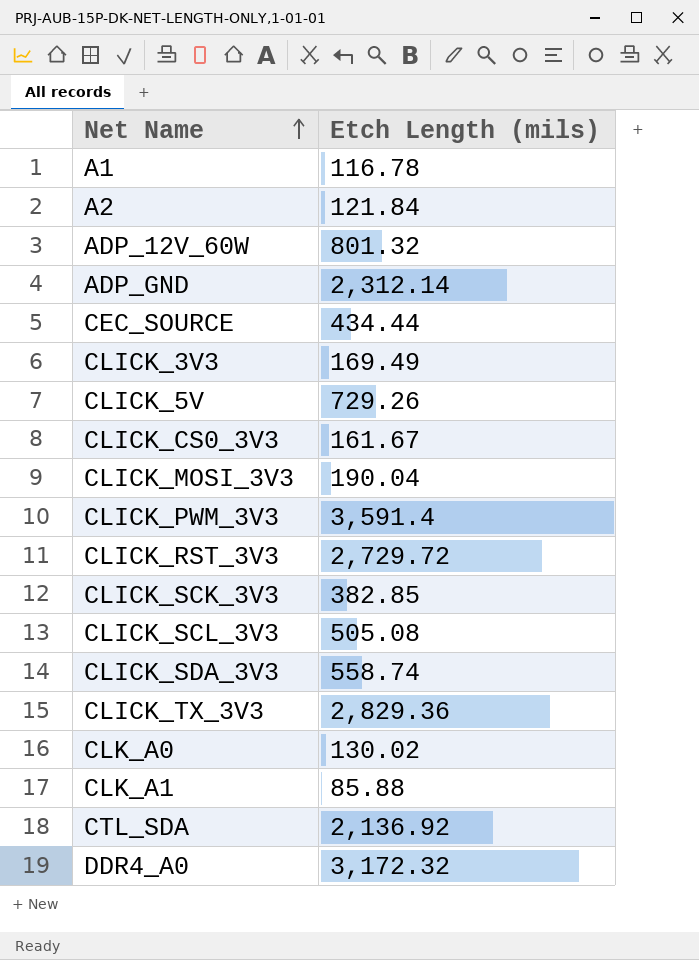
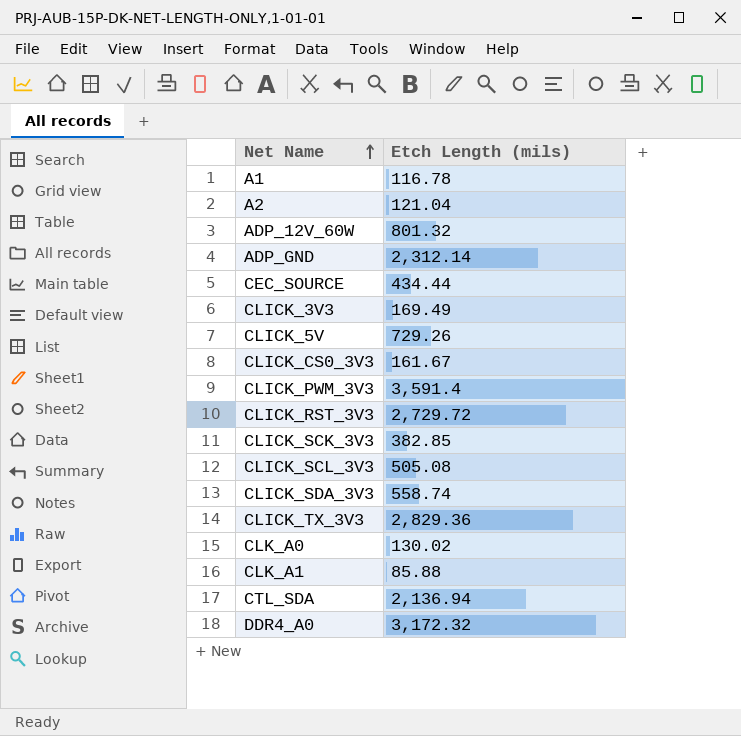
row CLICK_MOSI_3V3: 190.04 -> none
A2 | Etch Length (mils): 121.84 -> 121.04
CTL_SDA | Etch Length (mils): 2,136.92 -> 2,136.94

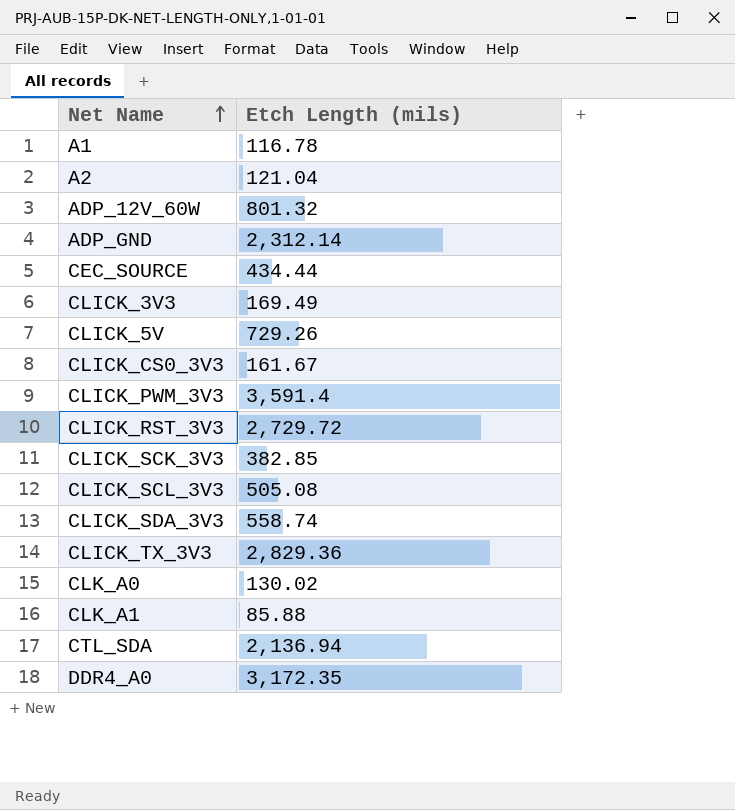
DDR4_A0 | Etch Length (mils): 3,172.32 -> 3,172.35

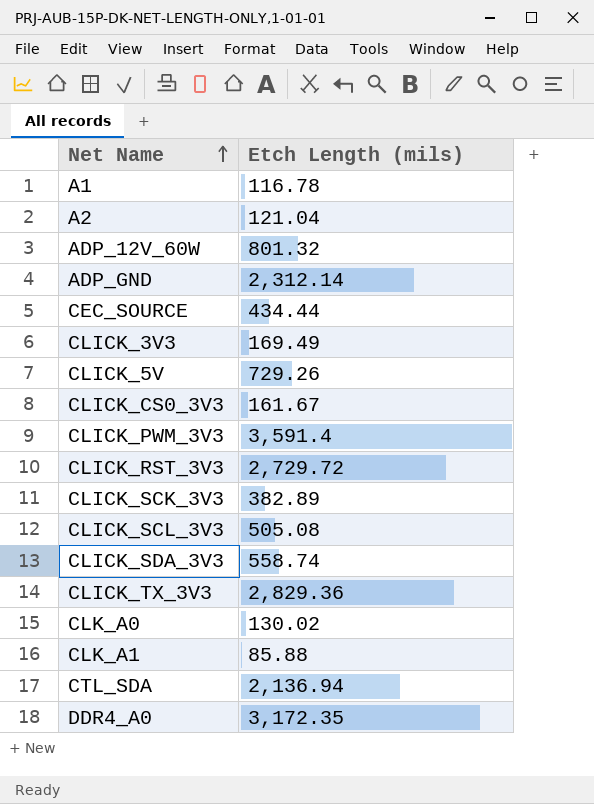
CLICK_SCK_3V3 | Etch Length (mils): 382.85 -> 382.89

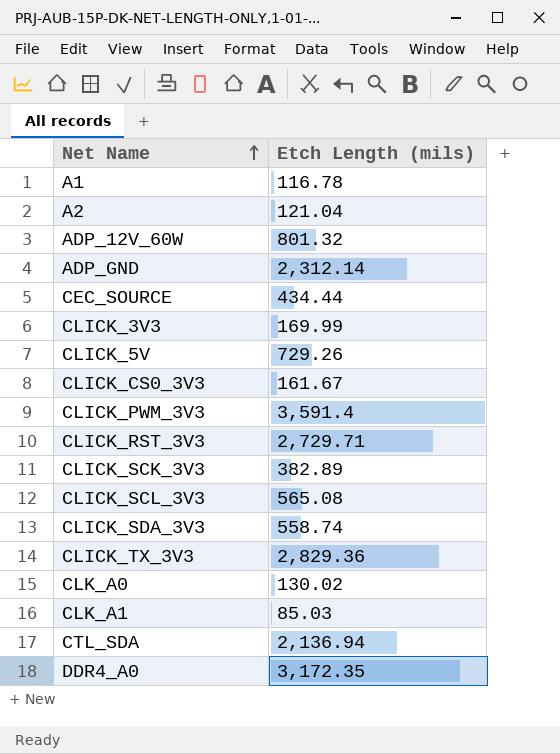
CLICK_3V3 | Etch Length (mils): 169.49 -> 169.99
CLICK_RST_3V3 | Etch Length (mils): 2,729.72 -> 2,729.71
CLICK_SCL_3V3 | Etch Length (mils): 505.08 -> 565.08
CLK_A1 | Etch Length (mils): 85.88 -> 85.03

